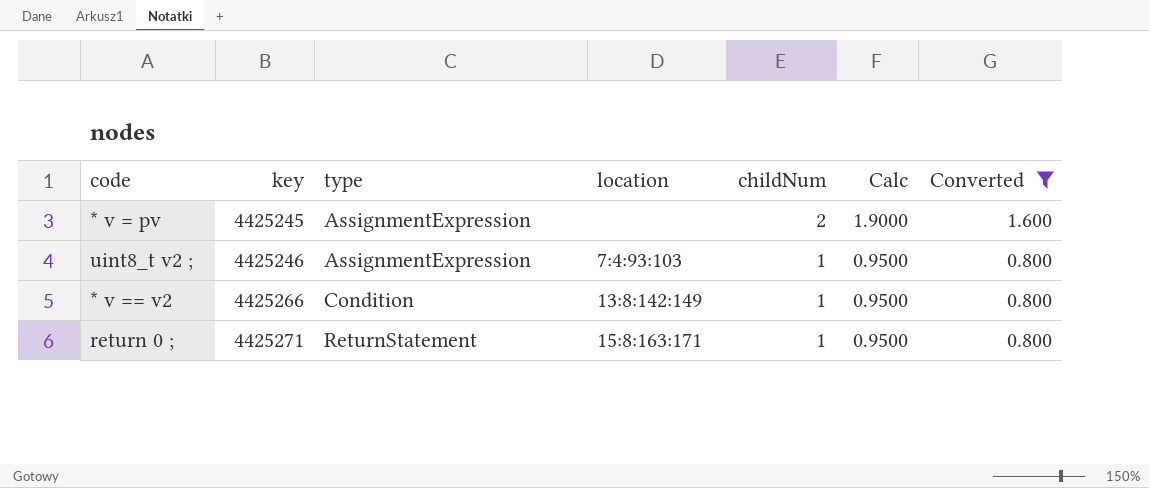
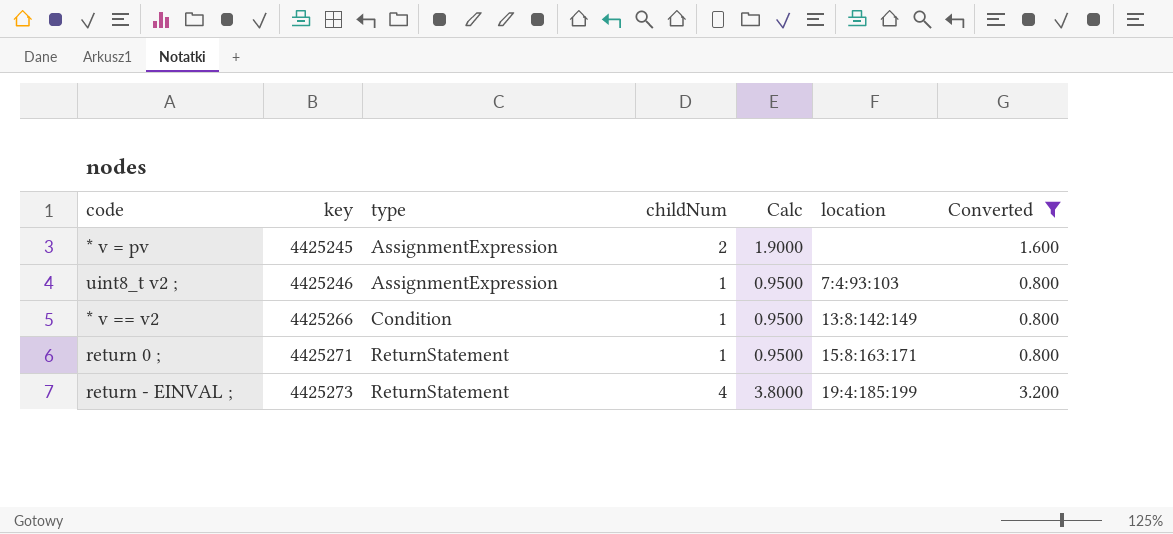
column location | position: 4 -> 6
row return - EINVAL ;: none -> 4425273 | ReturnStatement | 4 | 3.8000 | 19:4:185:199 | 3.200

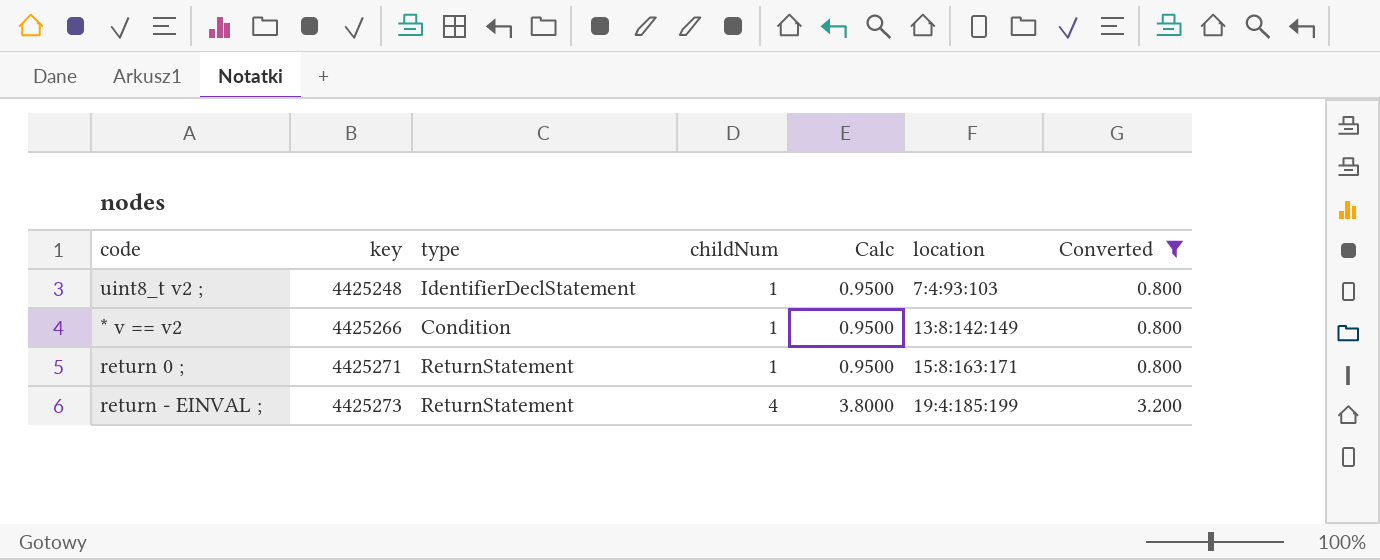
row * v = pv: 4425245 | AssignmentExpression | 2 | 1.9000 | none | 1.600 -> none
uint8_t v2 ; | key: 4425246 -> 4425248
uint8_t v2 ; | type: AssignmentExpression -> IdentifierDeclStatement

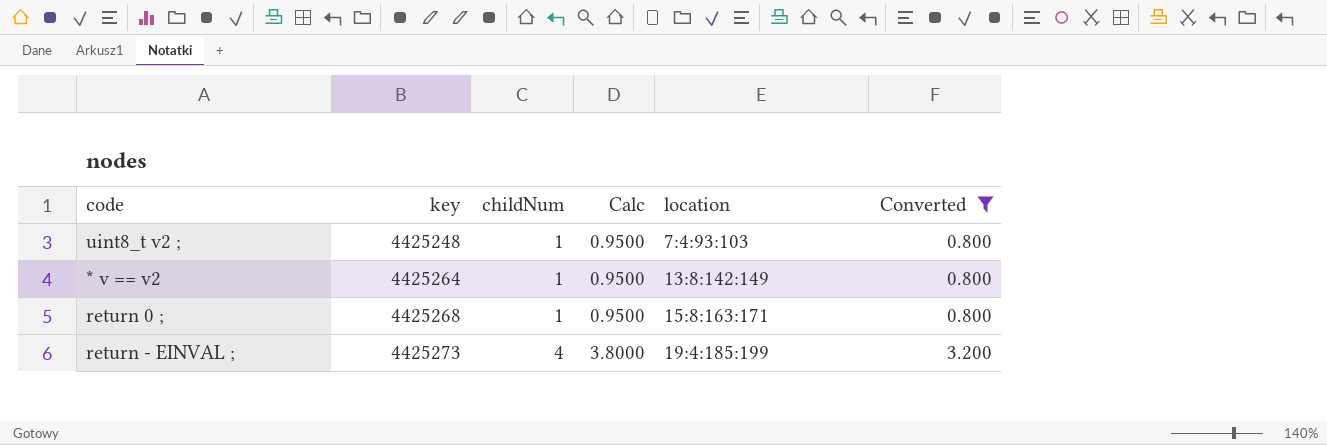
column type | position: 3 -> none
* v == v2 | key: 4425266 -> 4425264
return 0 ; | key: 4425271 -> 4425268

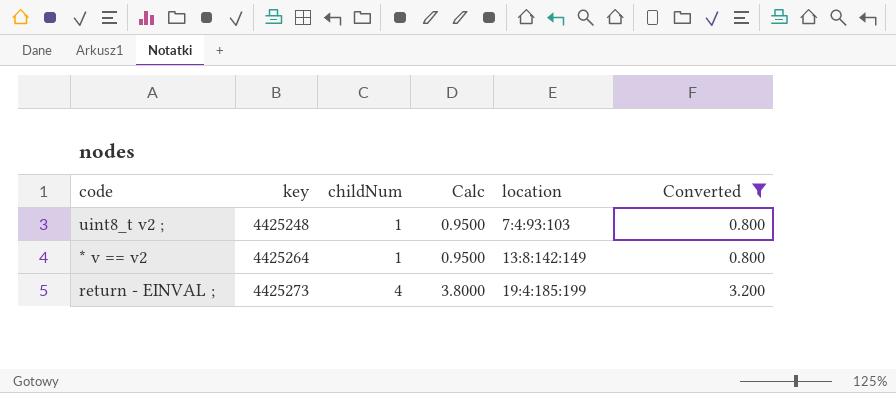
row return 0 ;: 4425268 | 1 | 0.9500 | 15:8:163:171 | 0.800 -> none

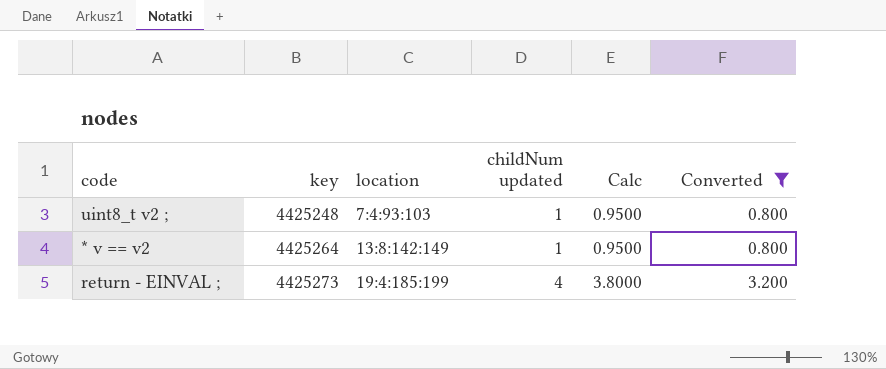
column location | position: 5 -> 3
column name: childNum -> childNum updated

